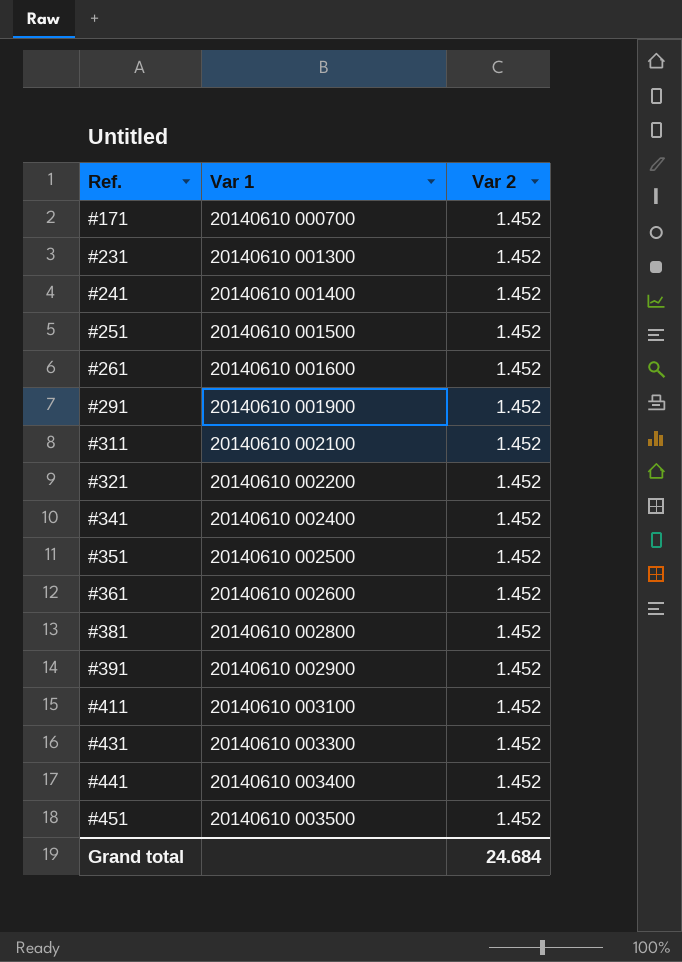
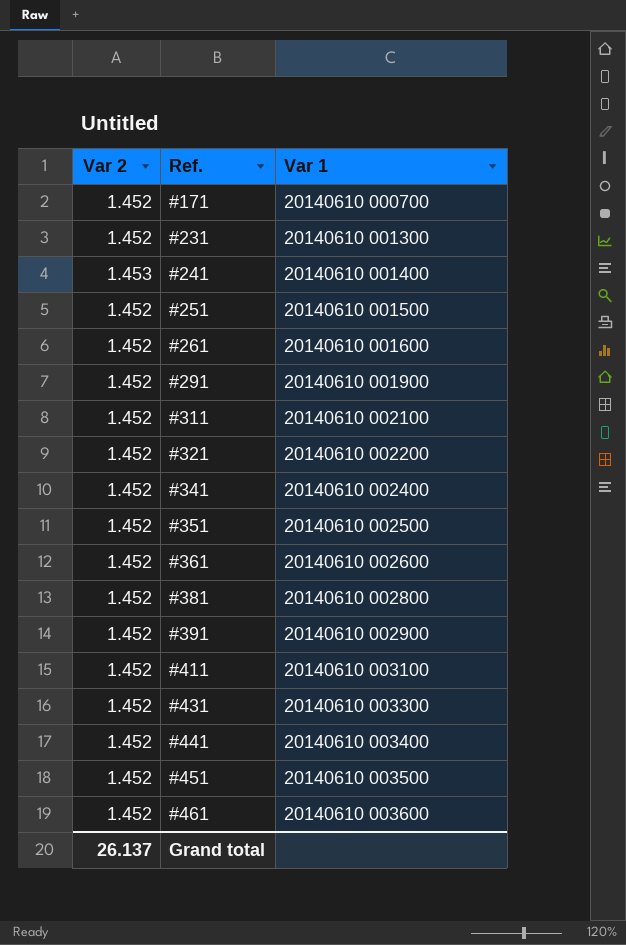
column Var 2 | position: 3 -> 1
#241 | Var 2: 1.452 -> 1.453
row #461: none -> 1.452 | 20140610 003600
Grand total | Var 2: 24.684 -> 26.137

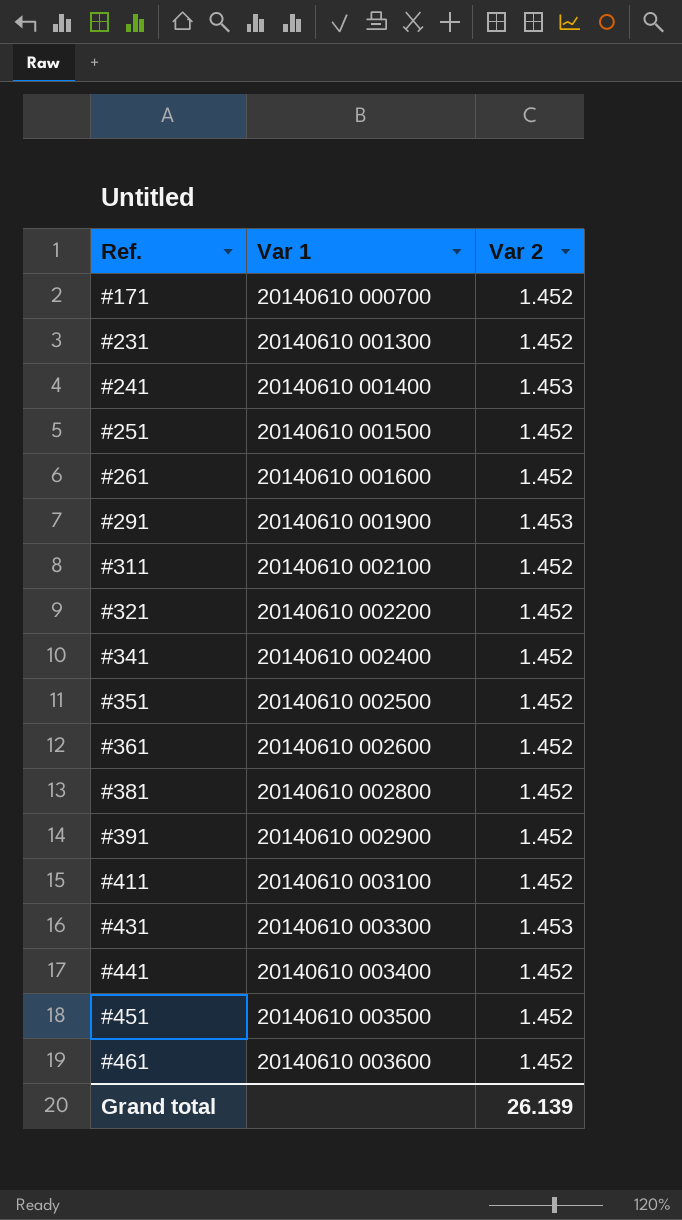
column Var 2 | position: 1 -> 3
#291 | Var 2: 1.452 -> 1.453
#431 | Var 2: 1.452 -> 1.453
Grand total | Var 2: 26.137 -> 26.139

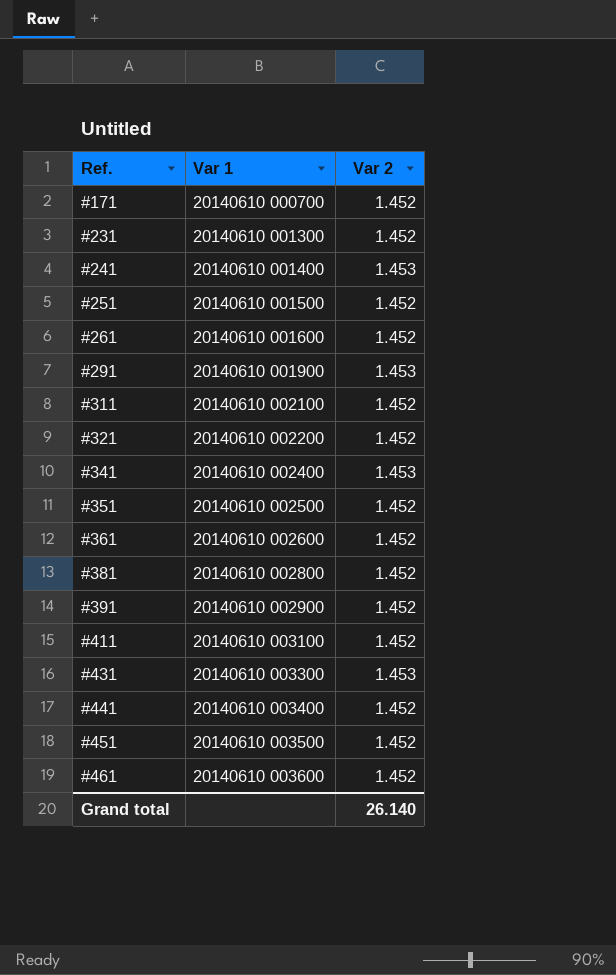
#341 | Var 2: 1.452 -> 1.453
Grand total | Var 2: 26.139 -> 26.140

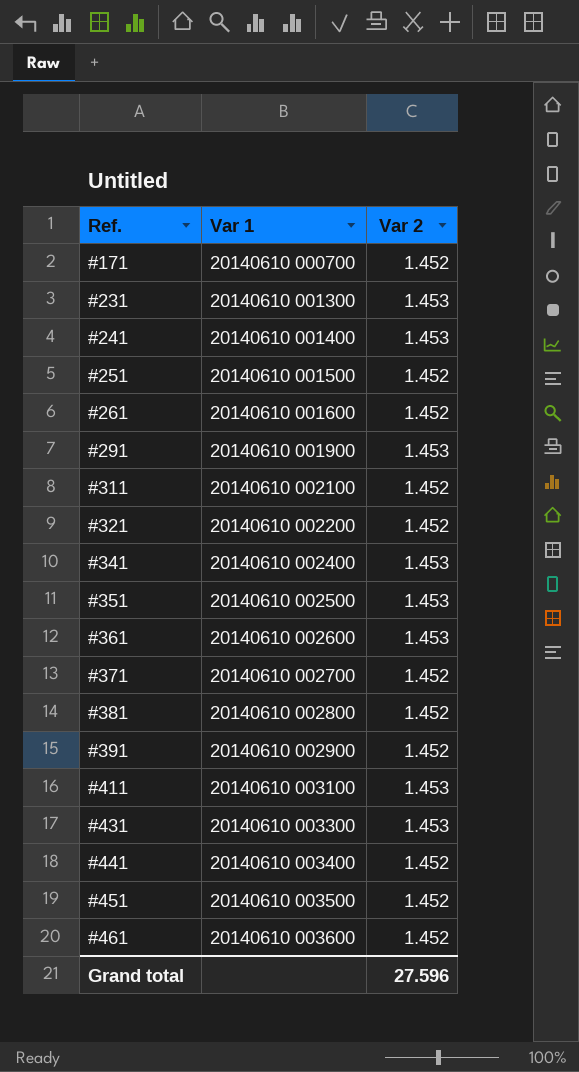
#231 | Var 2: 1.452 -> 1.453
#351 | Var 2: 1.452 -> 1.453
#361 | Var 2: 1.452 -> 1.453
row #371: none -> 20140610 002700 | 1.452
#411 | Var 2: 1.452 -> 1.453
Grand total | Var 2: 26.140 -> 27.596

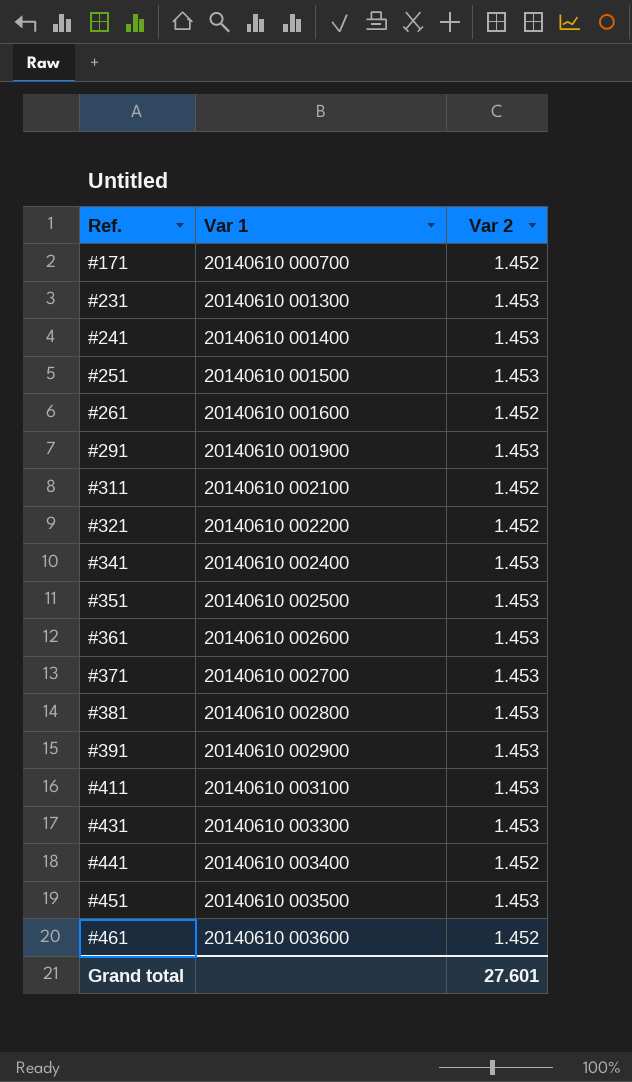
#251 | Var 2: 1.452 -> 1.453
#371 | Var 2: 1.452 -> 1.453
#381 | Var 2: 1.452 -> 1.453
#391 | Var 2: 1.452 -> 1.453
#451 | Var 2: 1.452 -> 1.453
Grand total | Var 2: 27.596 -> 27.601

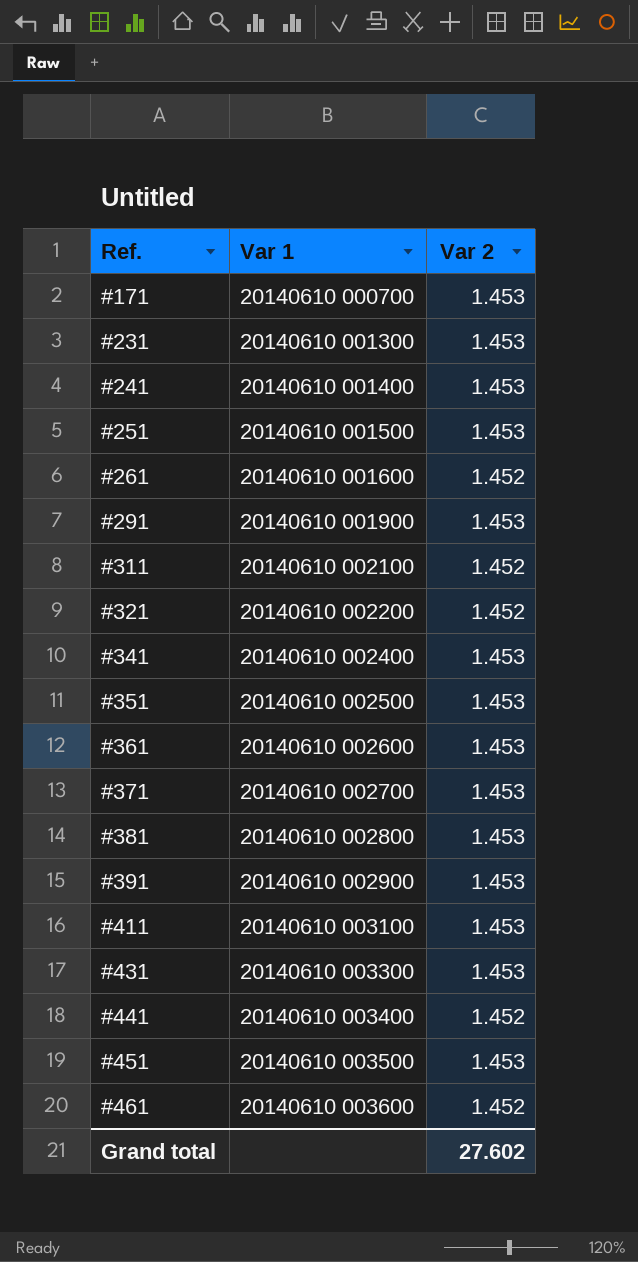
#171 | Var 2: 1.452 -> 1.453
Grand total | Var 2: 27.601 -> 27.602

